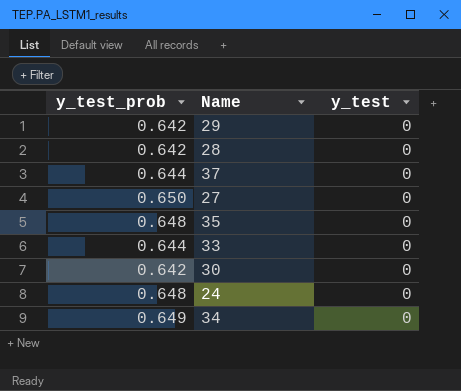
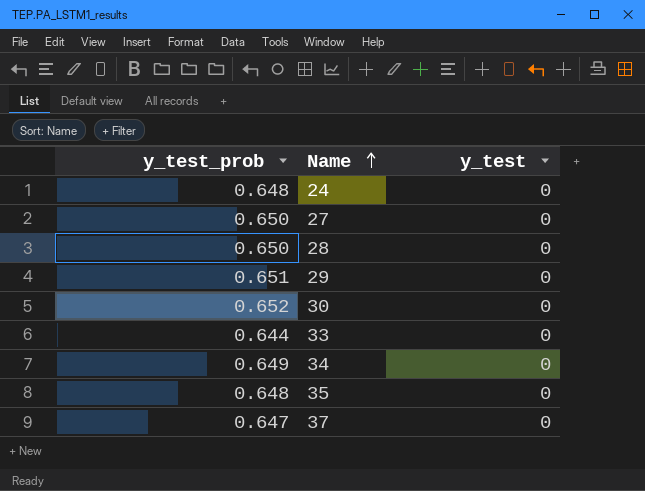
row order: none -> Name ascending
28 | y_test_prob: 0.642 -> 0.650
29 | y_test_prob: 0.642 -> 0.651
30 | y_test_prob: 0.642 -> 0.652
37 | y_test_prob: 0.644 -> 0.647

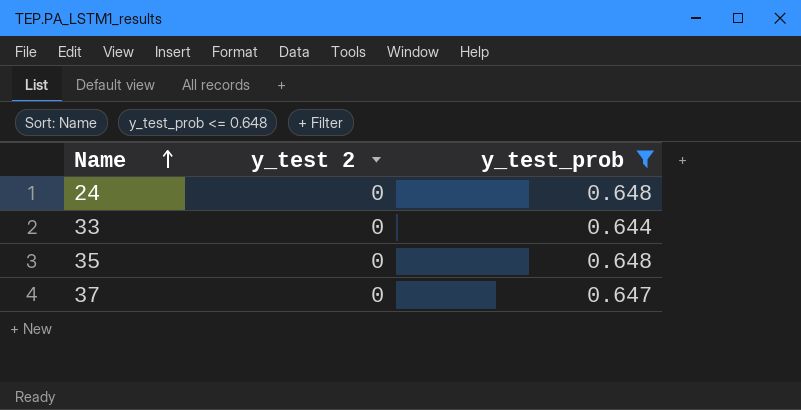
filter: none -> y_test_prob <= 0.648
column name: y_test -> y_test 2
column y_test_prob | position: 1 -> 3

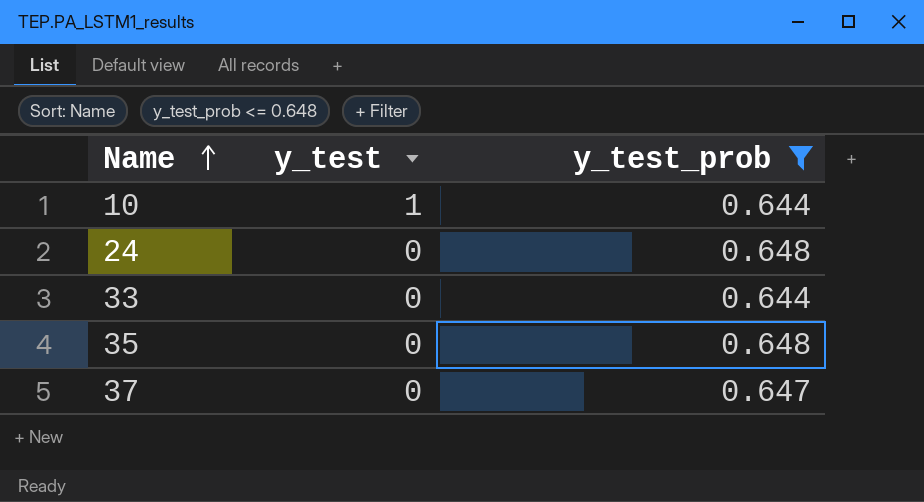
column name: y_test 2 -> y_test
row 10: none -> 1 | 0.644

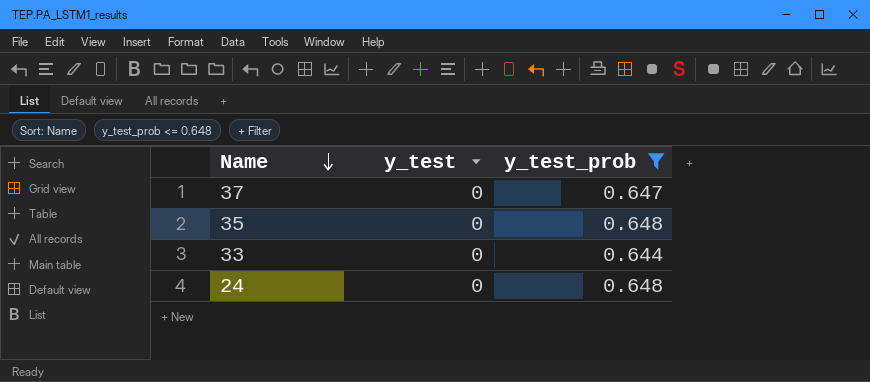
row order: Name ascending -> Name descending
row 10: 1 | 0.644 -> none

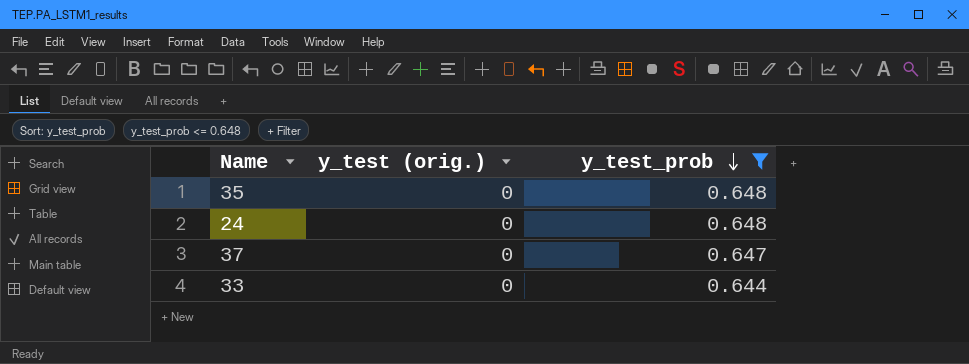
row order: Name descending -> y_test_prob descending
column name: y_test -> y_test (orig.)

